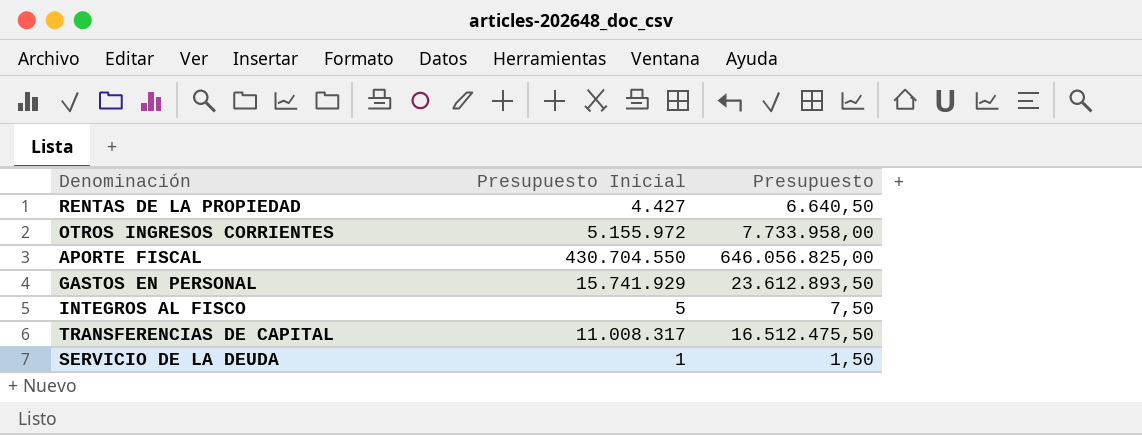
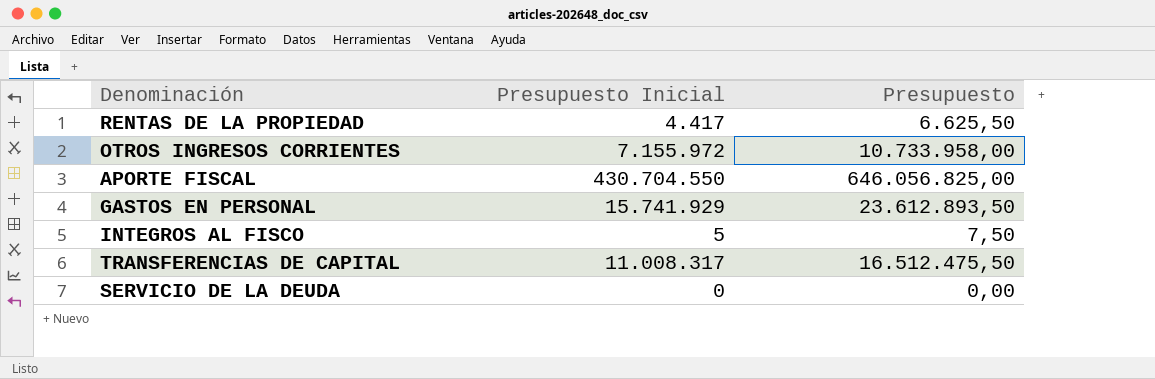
RENTAS DE LA PROPIEDAD | Presupuesto Inicial: 4.427 -> 4.417
RENTAS DE LA PROPIEDAD | Presupuesto: 6.640,50 -> 6.625,50
OTROS INGRESOS CORRIENTES | Presupuesto Inicial: 5.155.972 -> 7.155.972
OTROS INGRESOS CORRIENTES | Presupuesto: 7.733.958,00 -> 10.733.958,00
SERVICIO DE LA DEUDA | Presupuesto Inicial: 1 -> 0
SERVICIO DE LA DEUDA | Presupuesto: 1,50 -> 0,00

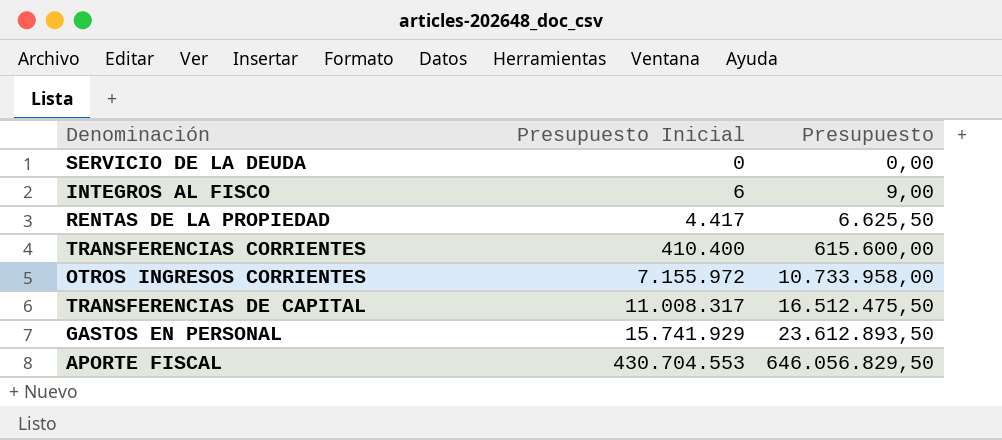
row order: none -> Presupuesto Inicial ascending
INTEGROS AL FISCO | Presupuesto Inicial: 5 -> 6
INTEGROS AL FISCO | Presupuesto: 7,50 -> 9,00
row TRANSFERENCIAS CORRIENTES: none -> 410.400 | 615.600,00
APORTE FISCAL | Presupuesto Inicial: 430.704.550 -> 430.704.553
APORTE FISCAL | Presupuesto: 646.056.825,00 -> 646.056.829,50

